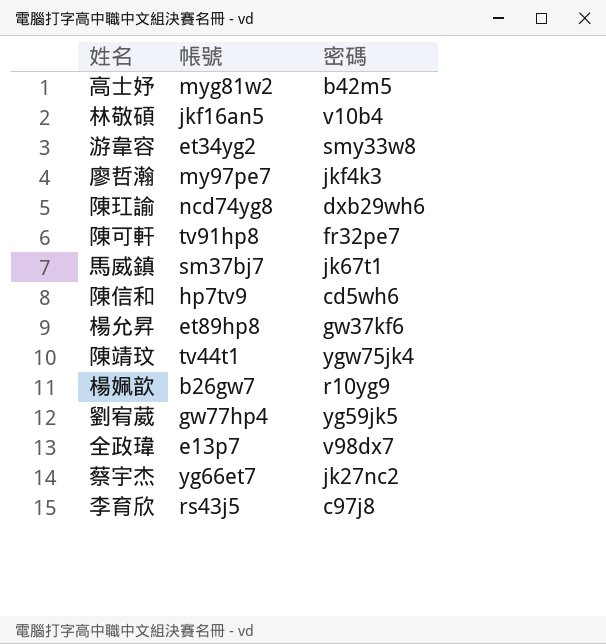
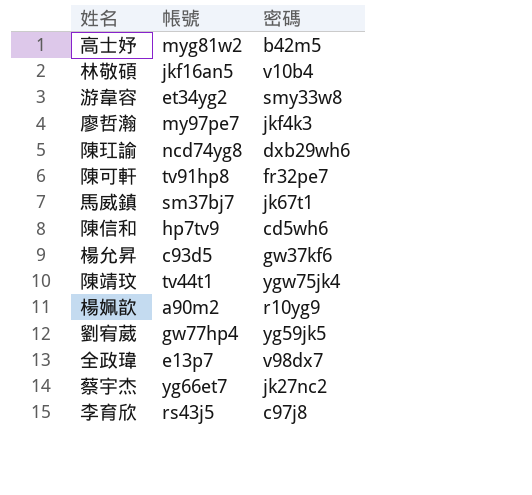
楊允昇 | 帳號: et89hp8 -> c93d5
楊姵歆 | 帳號: b26gw7 -> a90m2

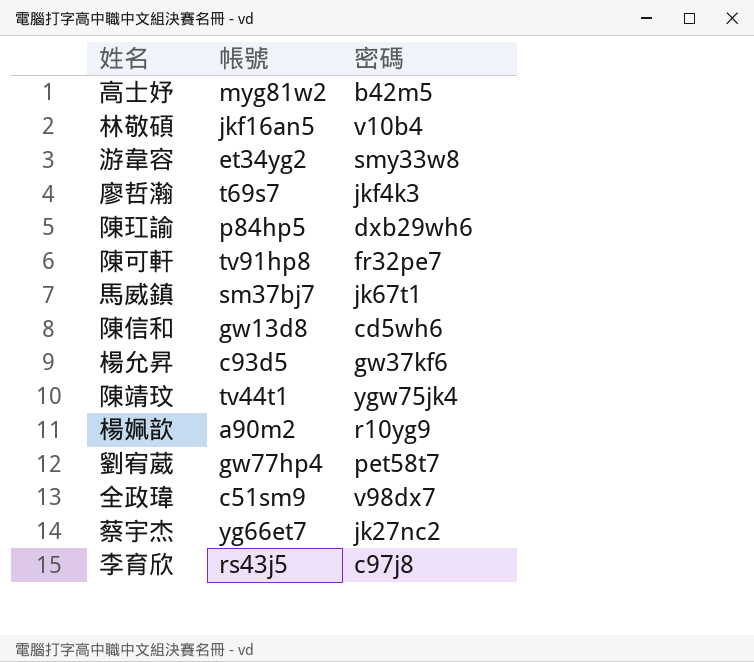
廖哲瀚 | 帳號: my97pe7 -> t69s7
陳玒諭 | 帳號: ncd74yg8 -> p84hp5
陳信和 | 帳號: hp7tv9 -> gw13d8
劉宥葳 | 密碼: yg59jk5 -> pet58t7
全政瑋 | 帳號: e13p7 -> c51sm9

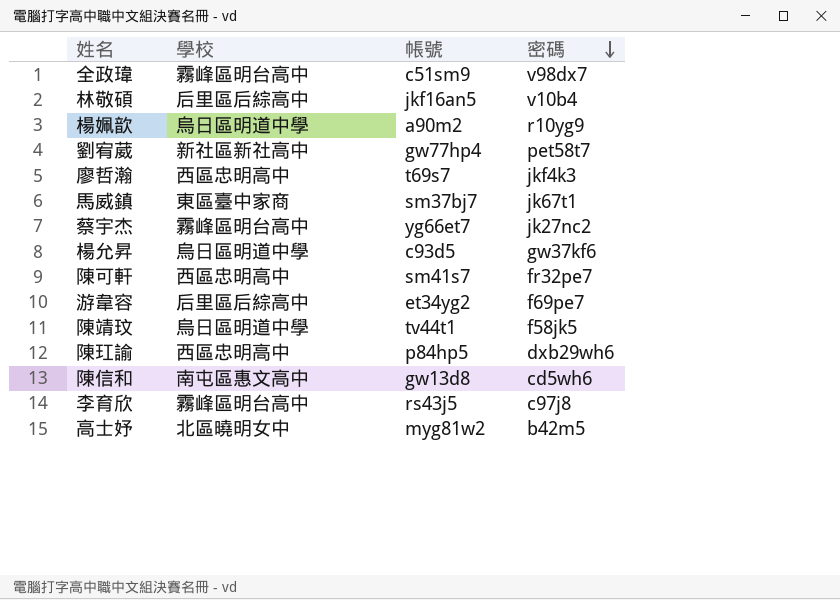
row order: none -> 密碼 descending
column 學校 | position: none -> 2
陳可軒 | 帳號: tv91hp8 -> sm41s7
游韋容 | 密碼: smy33w8 -> f69pe7
陳靖玟 | 密碼: ygw75jk4 -> f58jk5

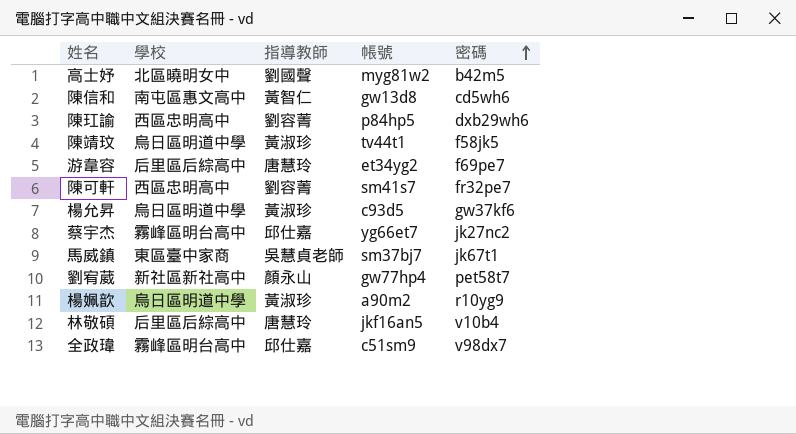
row order: 密碼 descending -> 密碼 ascending
column 指導教師 | position: none -> 3
row 廖哲瀚: 西區忠明高中 | t69s7 | jkf4k3 -> none
row 李育欣: 霧峰區明台高中 | rs43j5 | c97j8 -> none

